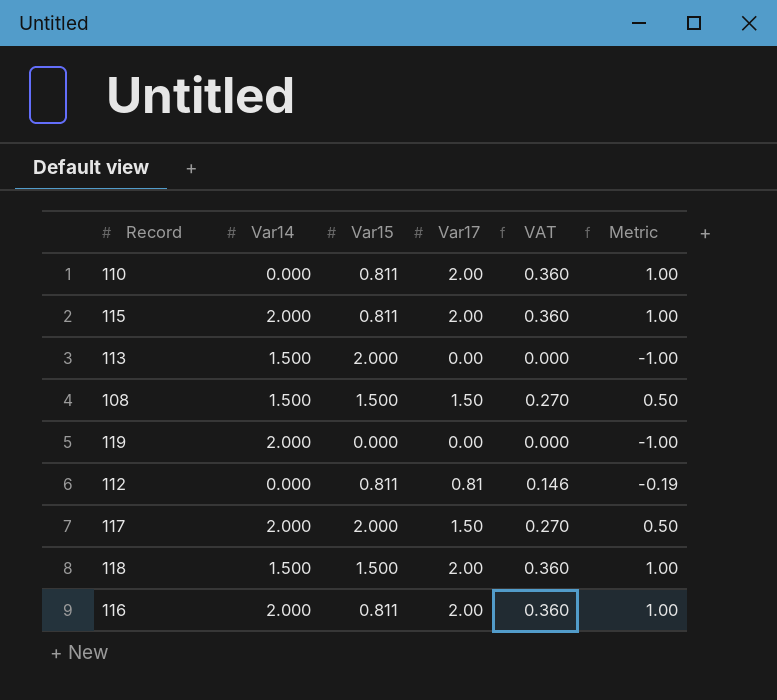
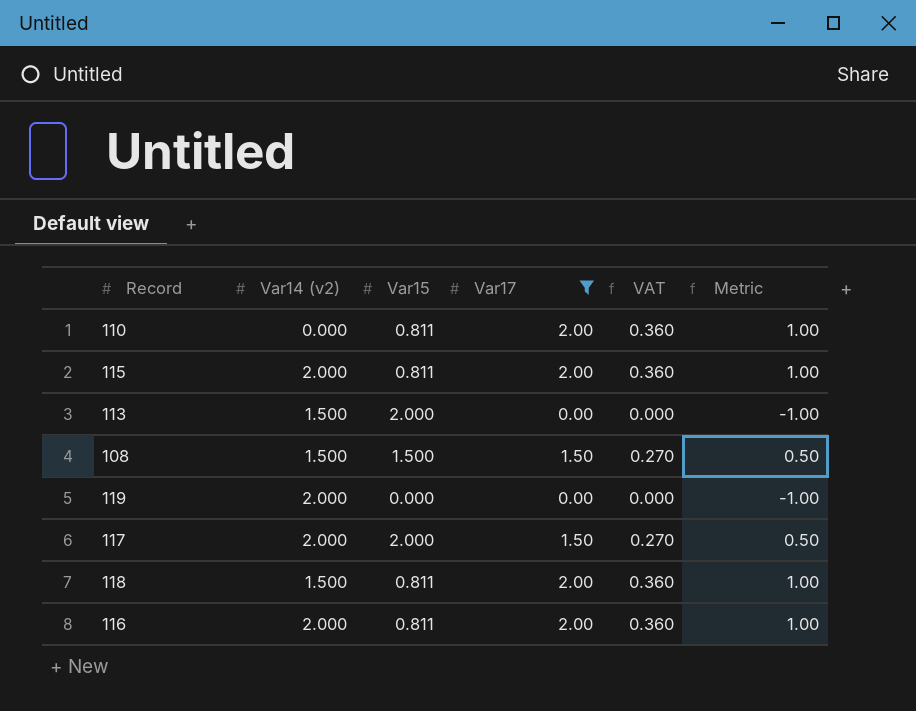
filter: none -> Var17 != 0.81
column name: Var14 -> Var14 (v2)
118 | Var15: 1.500 -> 0.811

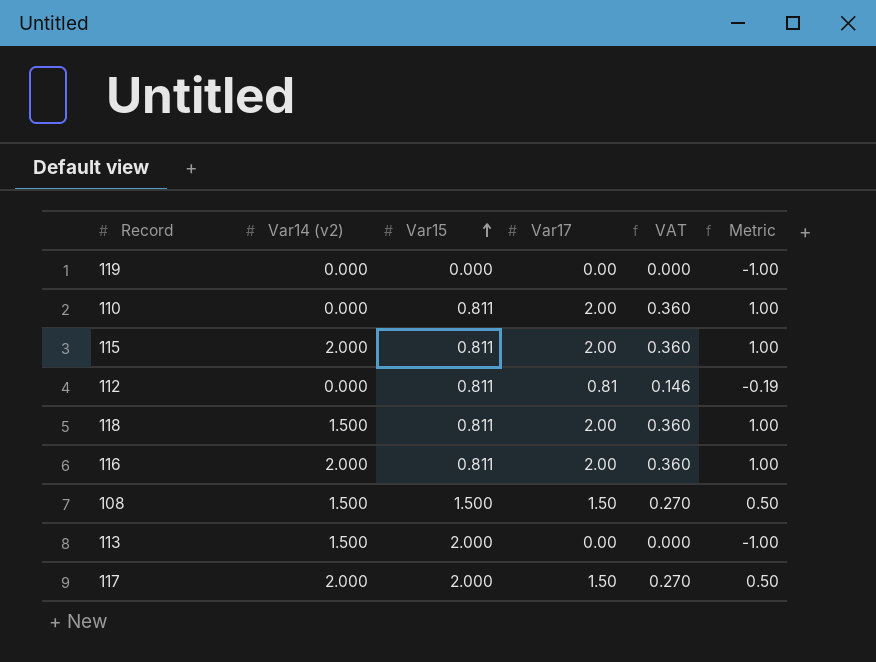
filter: Var17 != 0.81 -> none
row order: none -> Var15 ascending
119 | Var14 (v2): 2.000 -> 0.000

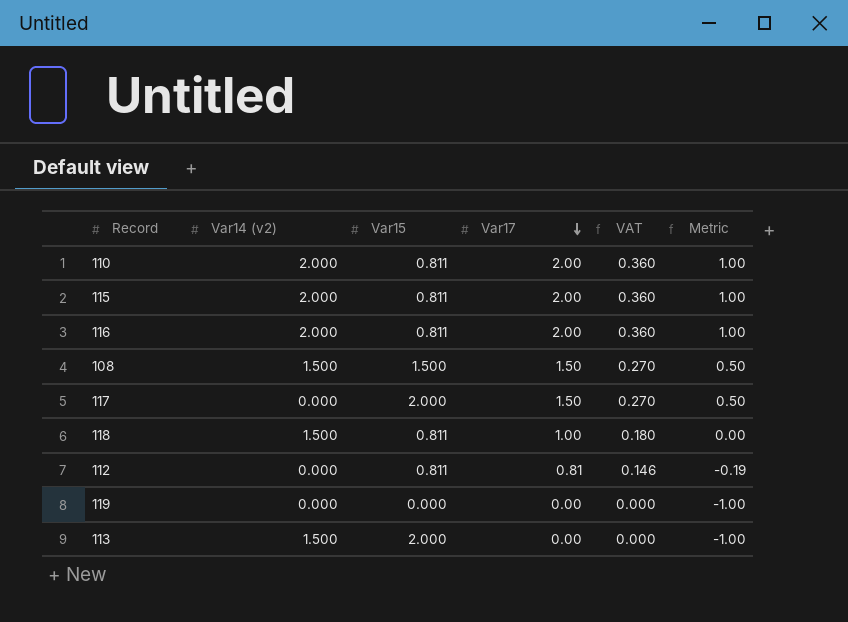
row order: Var15 ascending -> Var17 descending
110 | Var14 (v2): 0.000 -> 2.000
117 | Var14 (v2): 2.000 -> 0.000
118 | Var17: 2.00 -> 1.00
118 | VAT: 0.360 -> 0.180
118 | Metric: 1.00 -> 0.00

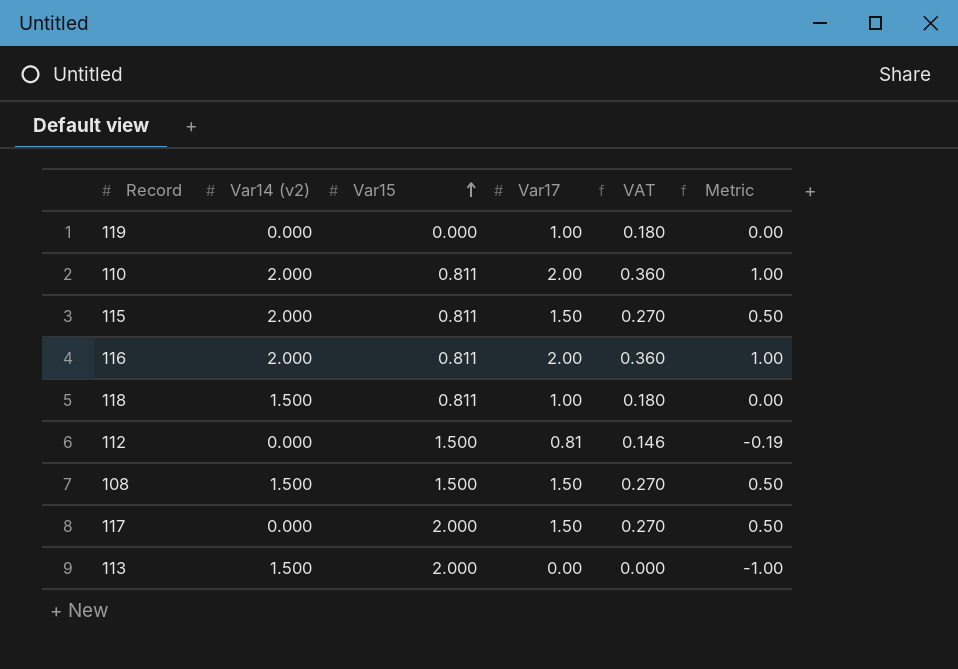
row order: Var17 descending -> Var15 ascending
119 | Var17: 0.00 -> 1.00
119 | VAT: 0.000 -> 0.180
119 | Metric: -1.00 -> 0.00
115 | Var17: 2.00 -> 1.50
115 | VAT: 0.360 -> 0.270
115 | Metric: 1.00 -> 0.50
112 | Var15: 0.811 -> 1.500

